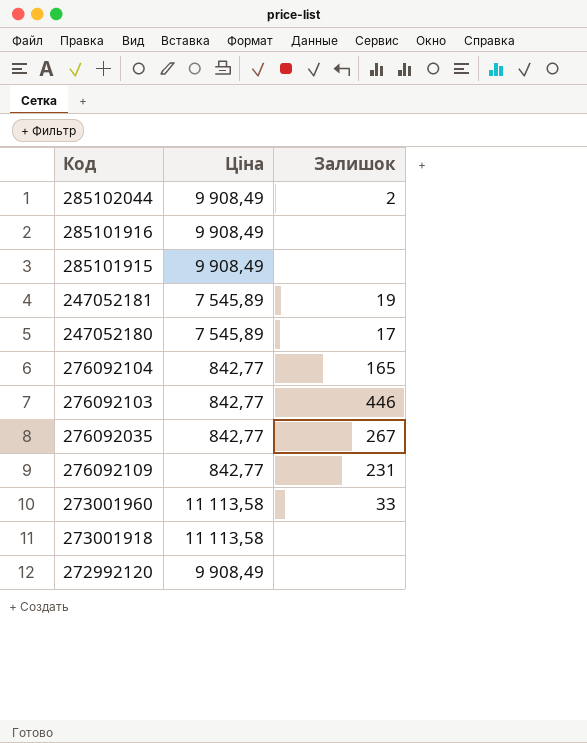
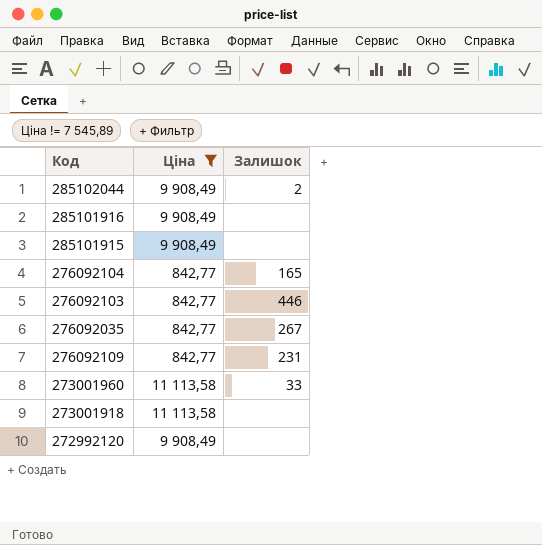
filter: none -> Ціна != 7 545,89

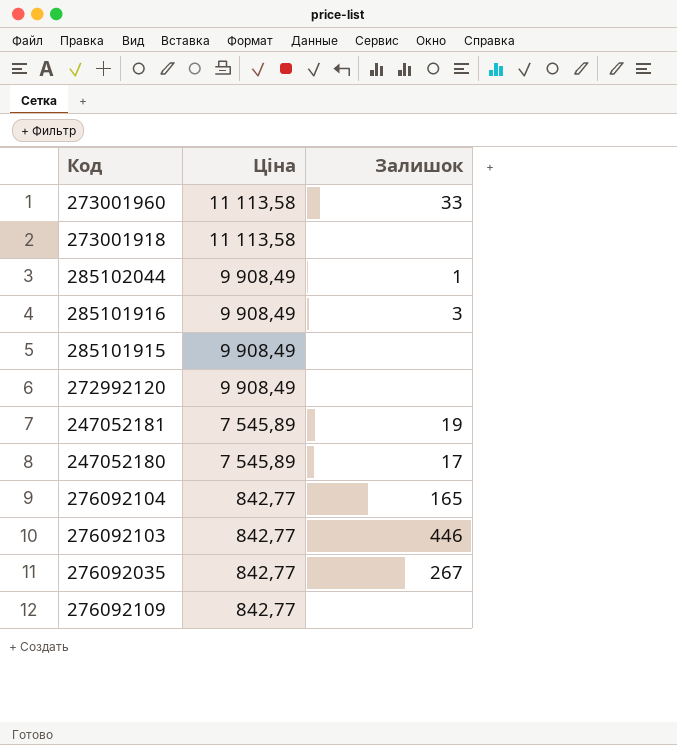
filter: Ціна != 7 545,89 -> none
row order: none -> Ціна descending
285102044 | Залишок: 2 -> 1
285101916 | Залишок: none -> 3
276092109 | Залишок: 231 -> none

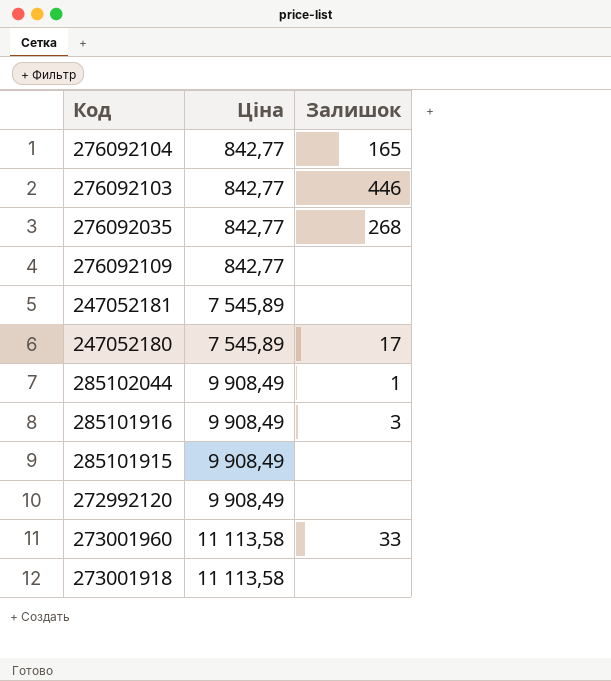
row order: Ціна descending -> Ціна ascending
276092035 | Залишок: 267 -> 268
247052181 | Залишок: 19 -> none

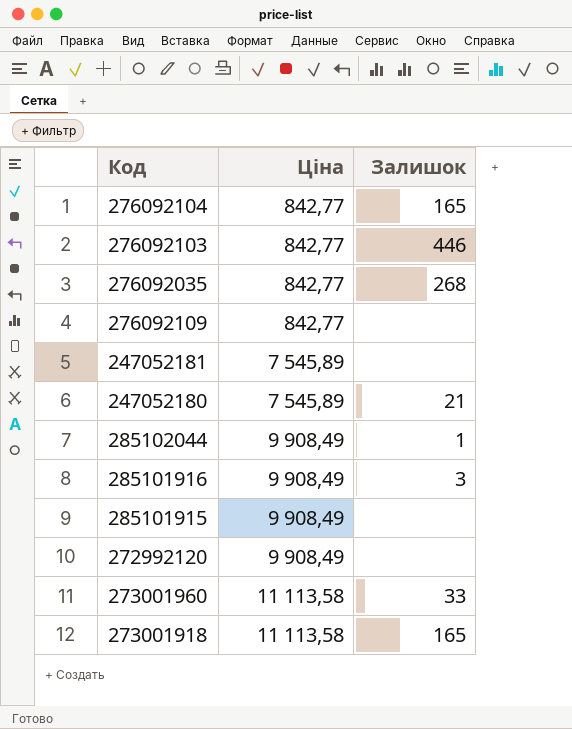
247052180 | Залишок: 17 -> 21
273001918 | Залишок: none -> 165

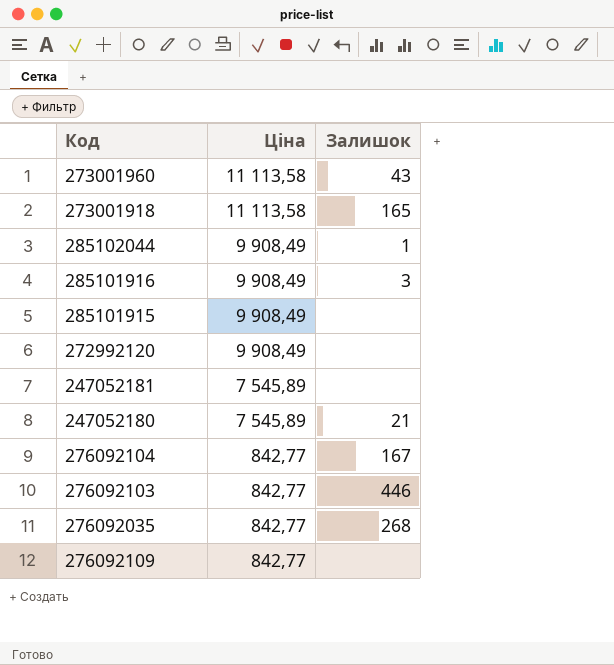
row order: Ціна ascending -> Ціна descending
273001960 | Залишок: 33 -> 43
276092104 | Залишок: 165 -> 167

